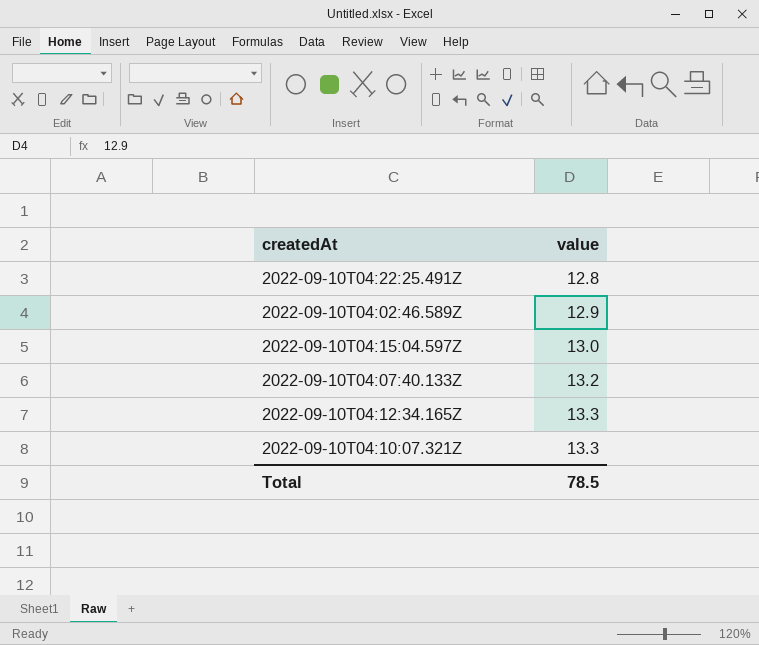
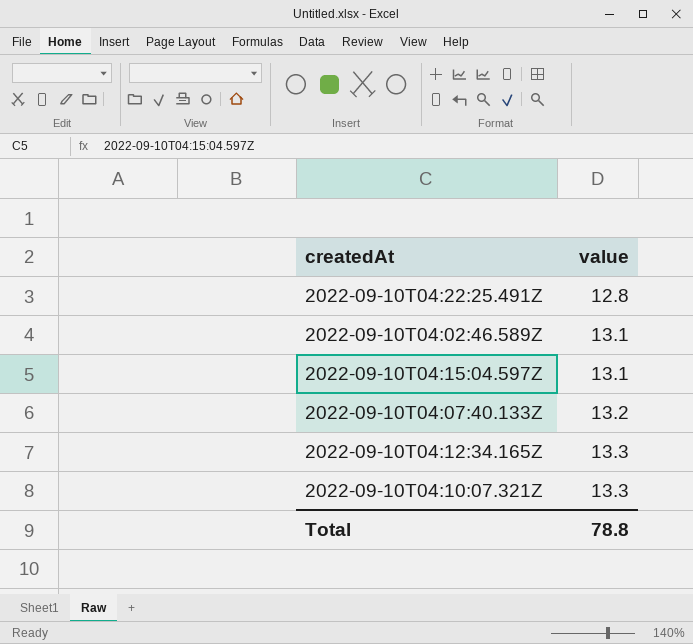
2022-09-10T04:02:46.589Z | value: 12.9 -> 13.1
2022-09-10T04:15:04.597Z | value: 13.0 -> 13.1
Total | value: 78.5 -> 78.8

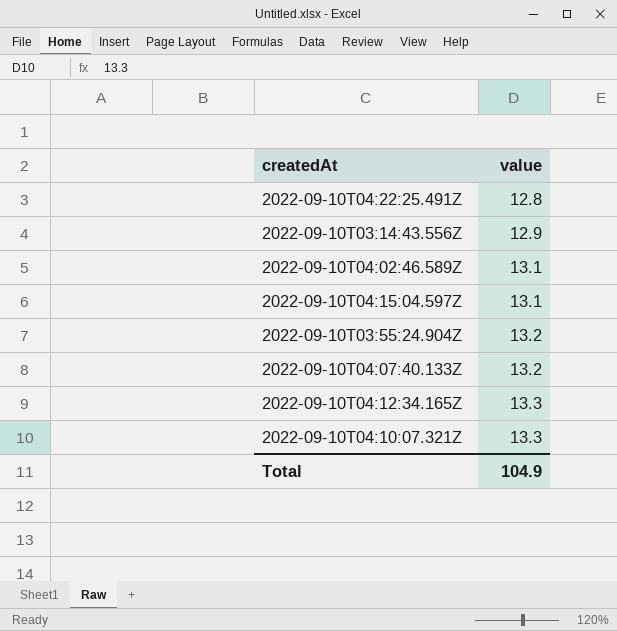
row 2022-09-10T03:14:43.556Z: none -> 12.9
row 2022-09-10T03:55:24.904Z: none -> 13.2
Total | value: 78.8 -> 104.9

